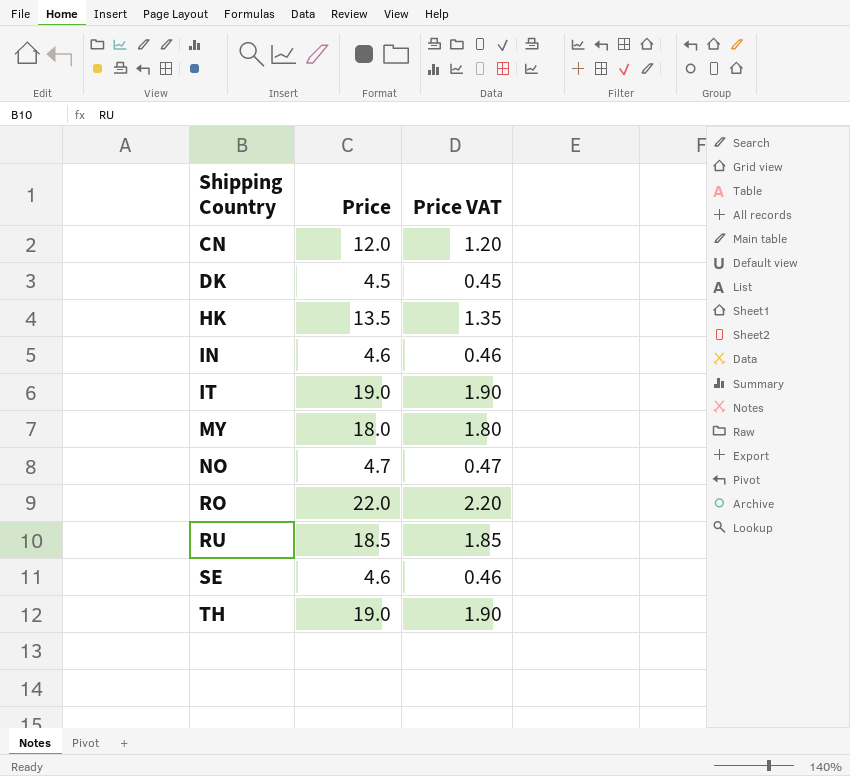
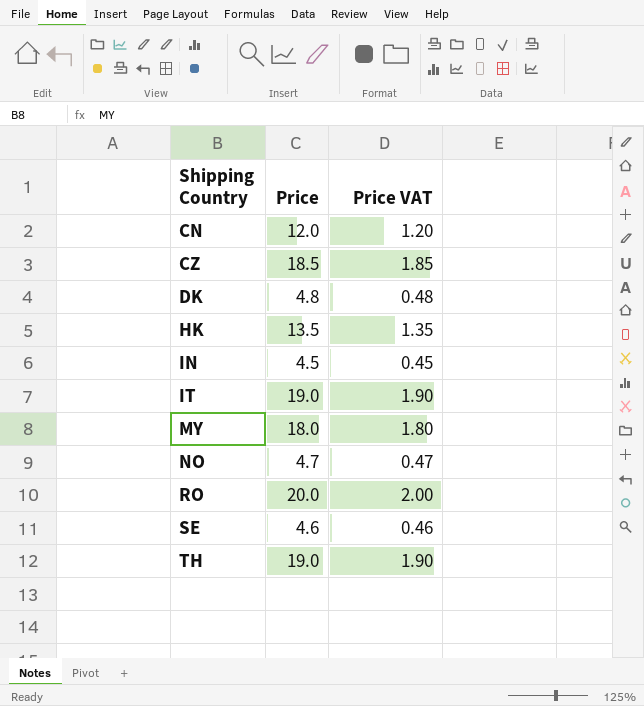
row RU: 18.5 | 1.85 -> none
row CZ: none -> 18.5 | 1.85
DK | Price: 4.5 -> 4.8
DK | Price VAT: 0.45 -> 0.48
IN | Price: 4.6 -> 4.5
IN | Price VAT: 0.46 -> 0.45
RO | Price: 22.0 -> 20.0
RO | Price VAT: 2.20 -> 2.00

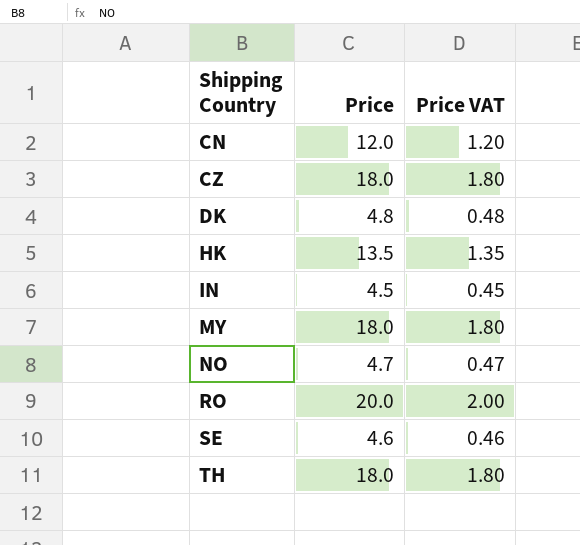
row IT: 19.0 | 1.90 -> none
CZ | Price: 18.5 -> 18.0
CZ | Price VAT: 1.85 -> 1.80
TH | Price: 19.0 -> 18.0
TH | Price VAT: 1.90 -> 1.80

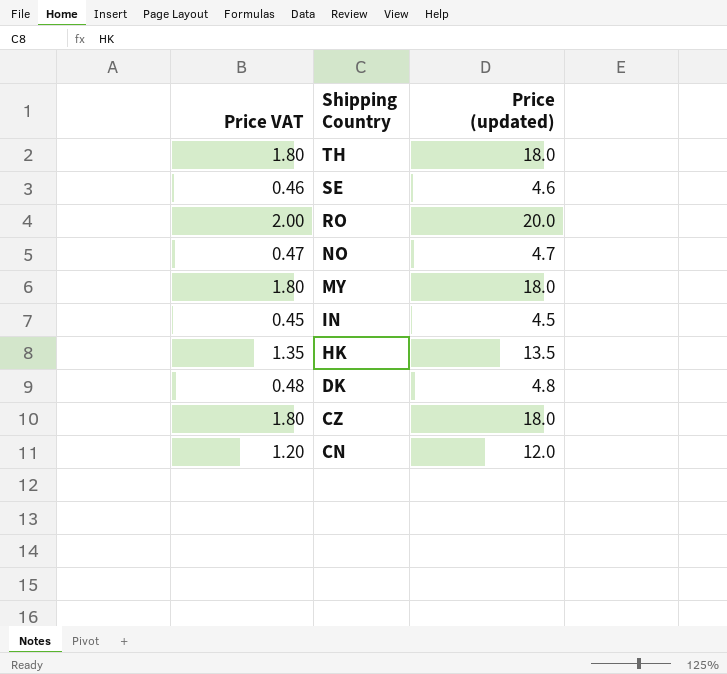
row order: Shipping Country ascending -> Shipping Country descending
column Price VAT | position: 3 -> 1
column name: Price -> Price (updated)

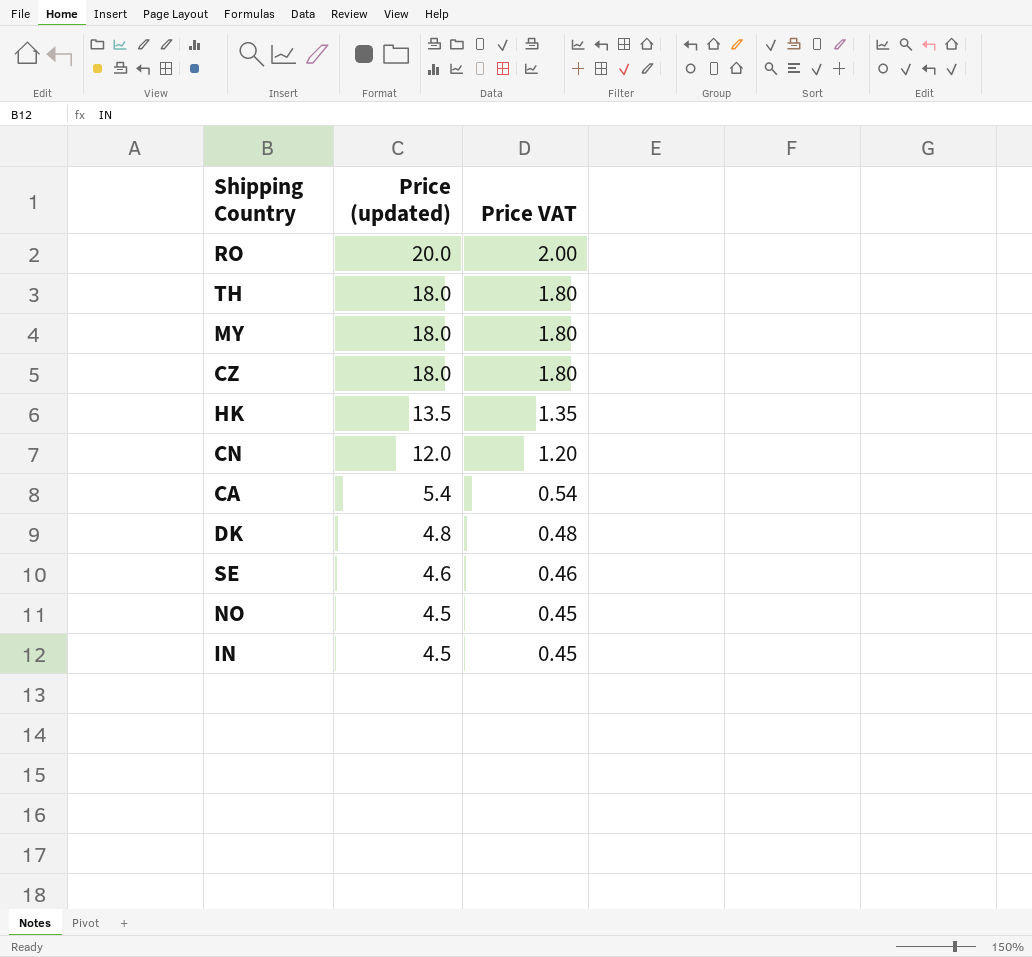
row order: Shipping Country descending -> Price (updated) descending
column Price VAT | position: 1 -> 3
row CA: none -> 5.4 | 0.54
NO | Price (updated): 4.7 -> 4.5
NO | Price VAT: 0.47 -> 0.45

